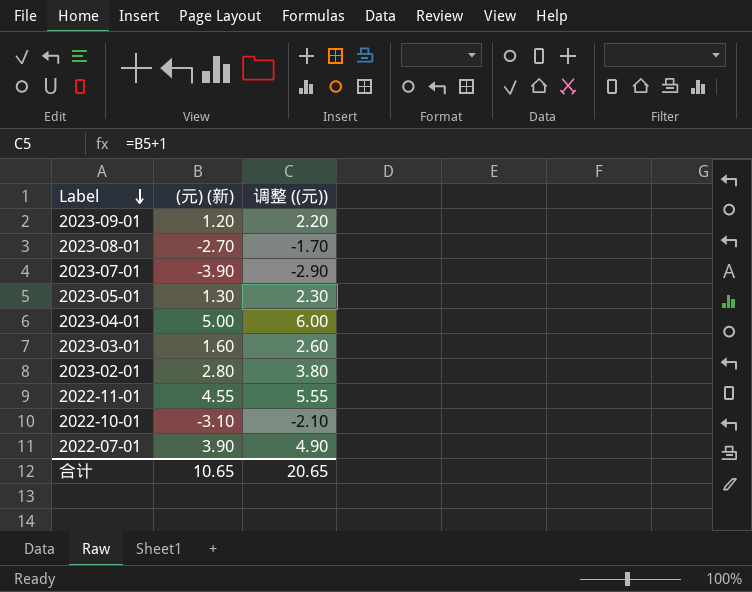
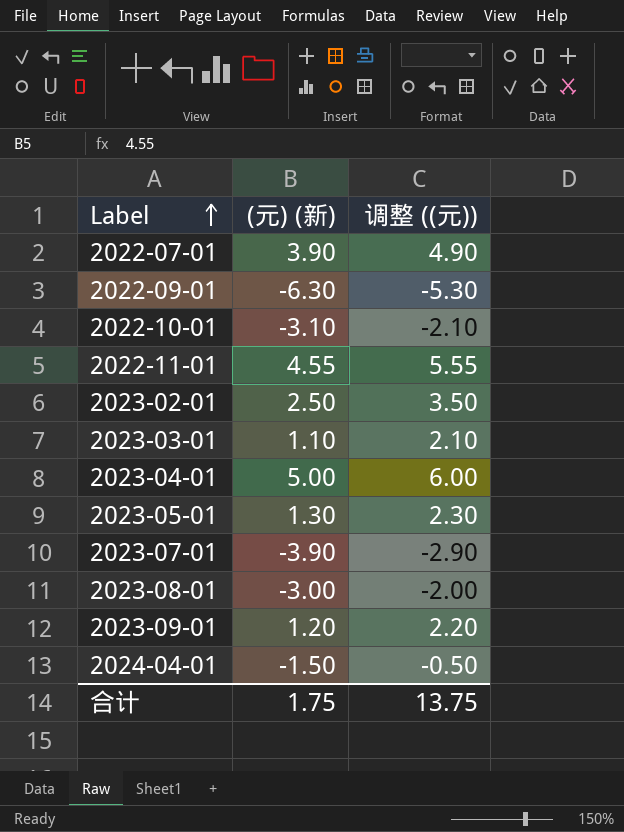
row order: Label descending -> Label ascending
row 2022-09-01: none -> -6.30 | -5.30
2023-02-01 | (元) (新): 2.80 -> 2.50
2023-02-01 | 调整 ((元)): 3.80 -> 3.50
2023-03-01 | (元) (新): 1.60 -> 1.10
2023-03-01 | 调整 ((元)): 2.60 -> 2.10
2023-08-01 | (元) (新): -2.70 -> -3.00
2023-08-01 | 调整 ((元)): -1.70 -> -2.00
row 2024-04-01: none -> -1.50 | -0.50
合计 | (元) (新): 10.65 -> 1.75
合计 | 调整 ((元)): 20.65 -> 13.75

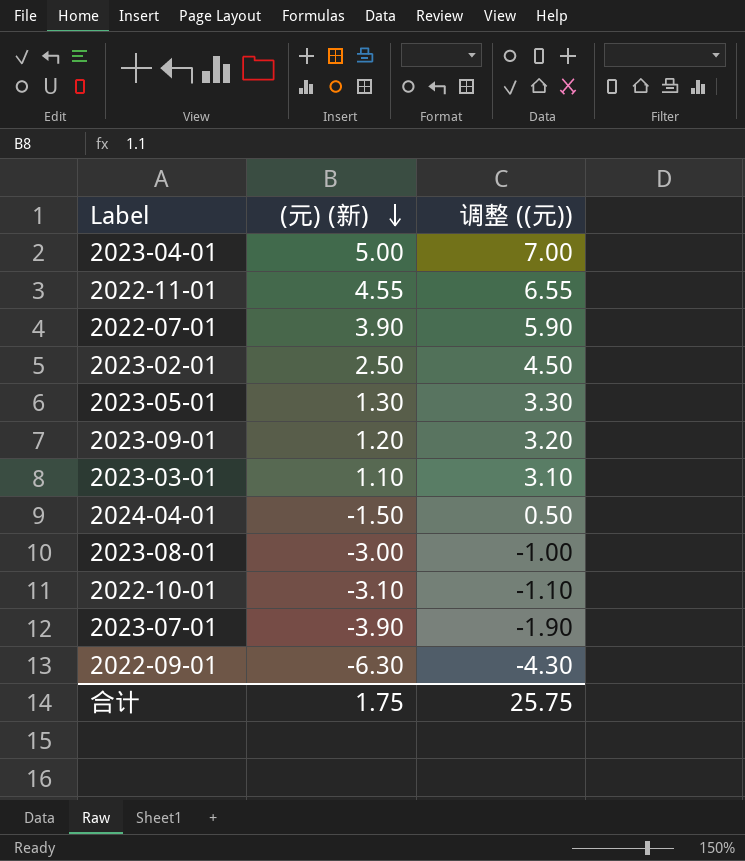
row order: Label ascending -> (元) (新) descending
column 调整 ((元)) | formula: [(元) (新)] + 1 -> [(元) (新)] + 2
合计 | 调整 ((元)): 13.75 -> 25.75

